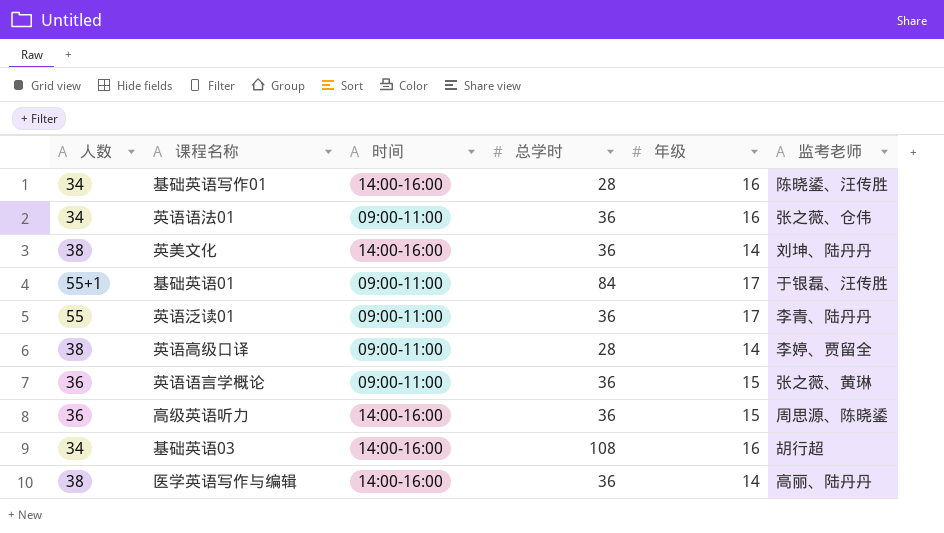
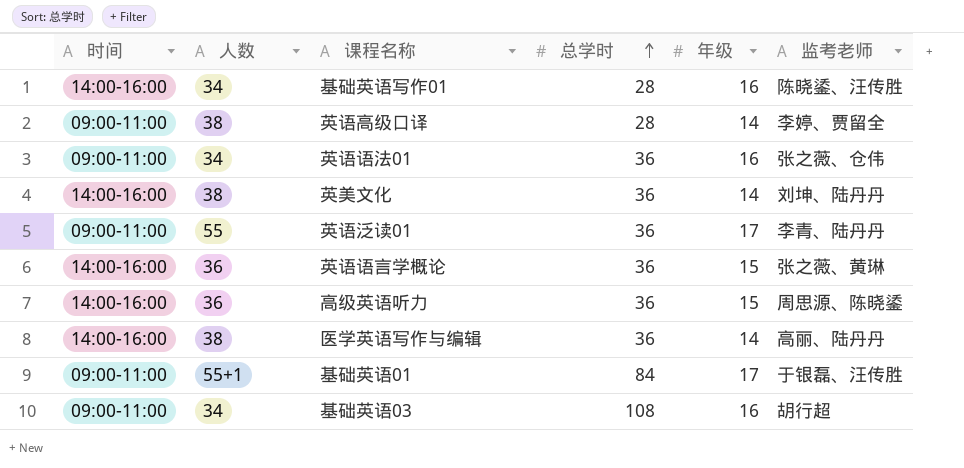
row order: none -> 总学时 ascending
column 时间 | position: 3 -> 1
英语语言学概论 | 时间: 09:00-11:00 -> 14:00-16:00
基础英语03 | 时间: 14:00-16:00 -> 09:00-11:00

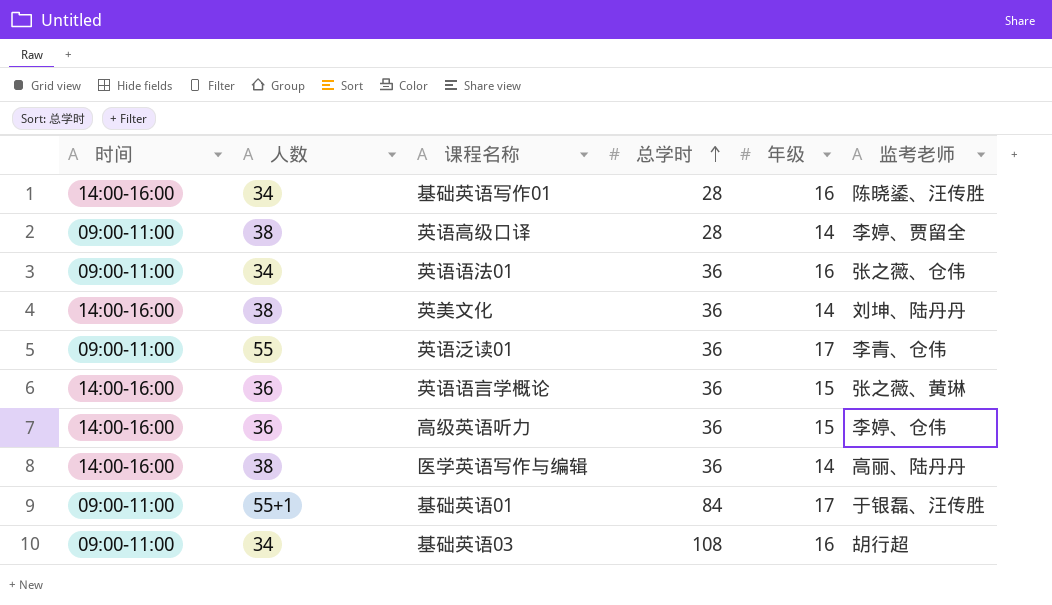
英语泛读01 | 监考老师: 李青、陆丹丹 -> 李青、仓伟
高级英语听力 | 监考老师: 周思源、陈晓鋈 -> 李婷、仓伟

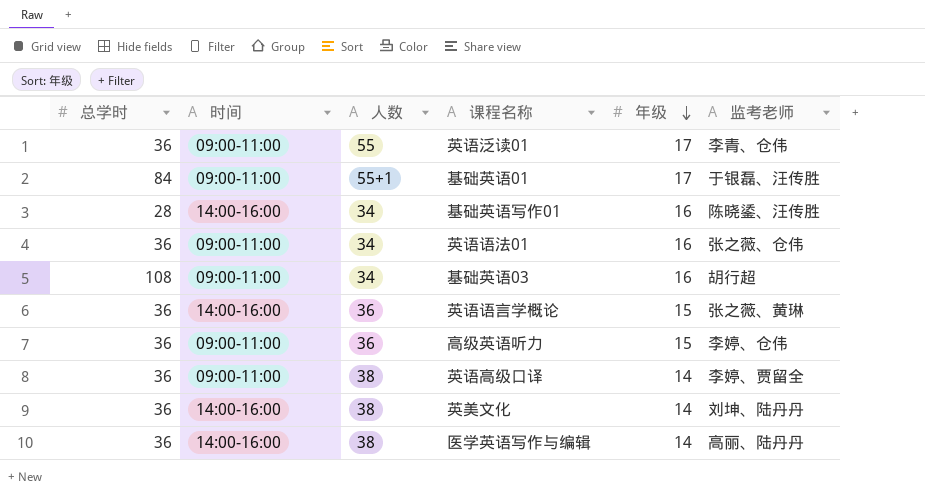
row order: 总学时 ascending -> 年级 descending
column 总学时 | position: 4 -> 1
高级英语听力 | 时间: 14:00-16:00 -> 09:00-11:00
英语高级口译 | 总学时: 28 -> 36

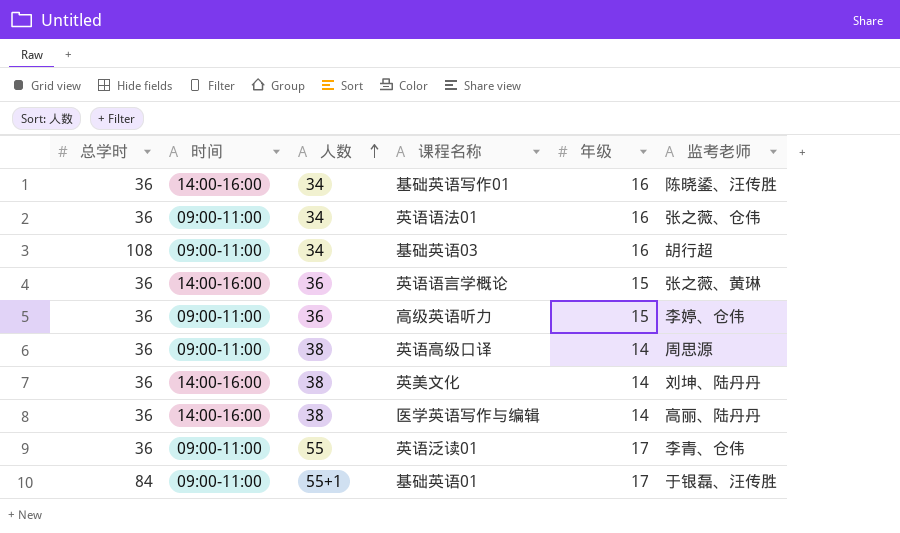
row order: 年级 descending -> 人数 ascending
基础英语写作01 | 总学时: 28 -> 36
英语高级口译 | 监考老师: 李婷、贾留全 -> 周思源

